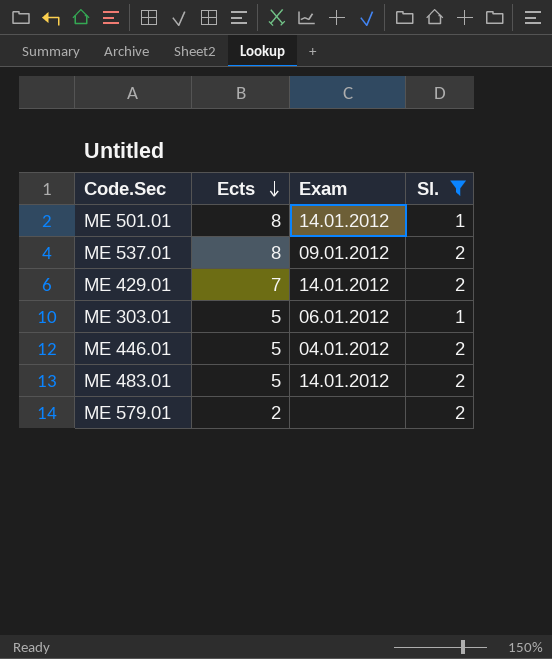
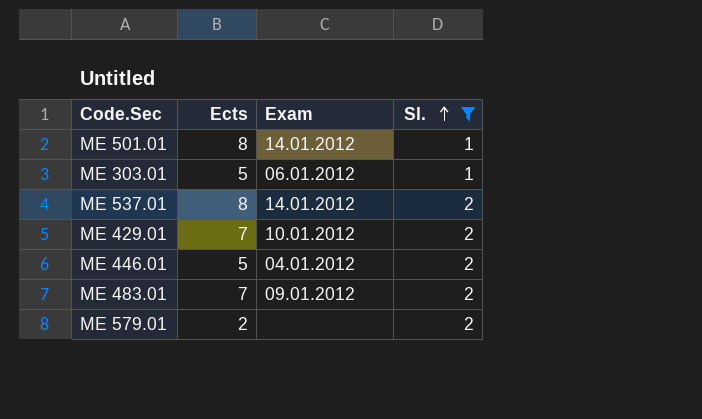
row order: Ects descending -> Sl. ascending
ME 537.01 | Exam: 09.01.2012 -> 14.01.2012
ME 429.01 | Exam: 14.01.2012 -> 10.01.2012
ME 483.01 | Ects: 5 -> 7
ME 483.01 | Exam: 14.01.2012 -> 09.01.2012

